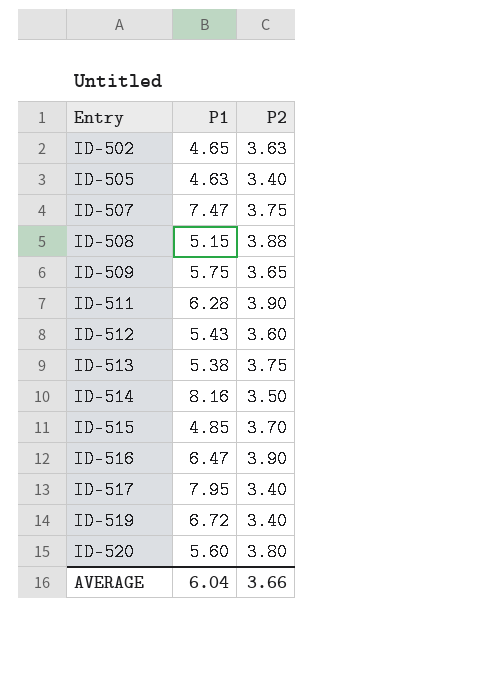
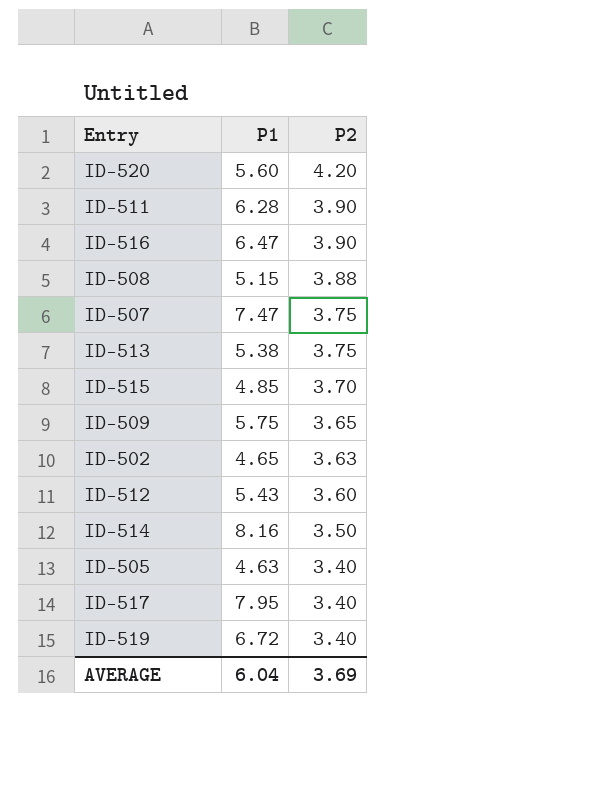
row order: Entry ascending -> P2 descending
ID-520 | P2: 3.80 -> 4.20
AVERAGE | P2: 3.66 -> 3.69

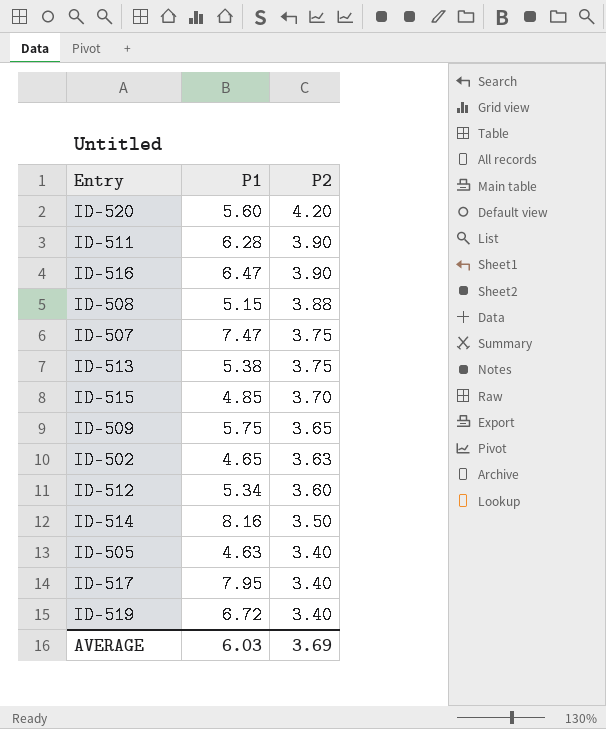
ID-512 | P1: 5.43 -> 5.34
AVERAGE | P1: 6.04 -> 6.03

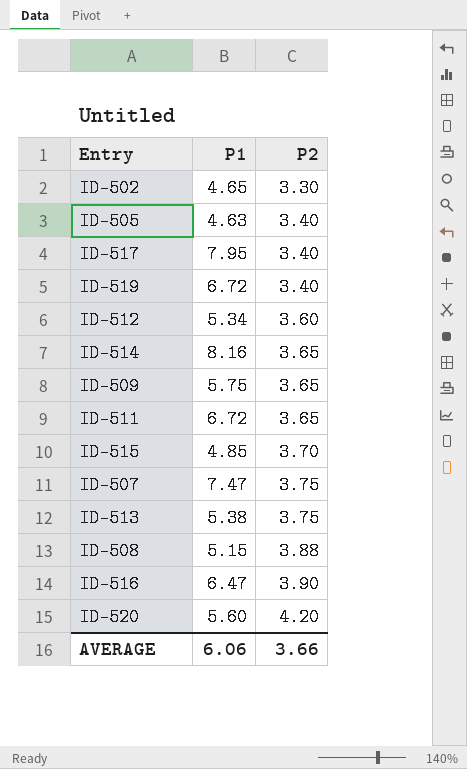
row order: P2 descending -> P2 ascending
ID-502 | P2: 3.63 -> 3.30
ID-514 | P2: 3.50 -> 3.65
ID-511 | P1: 6.28 -> 6.72
ID-511 | P2: 3.90 -> 3.65
AVERAGE | P1: 6.03 -> 6.06
AVERAGE | P2: 3.69 -> 3.66

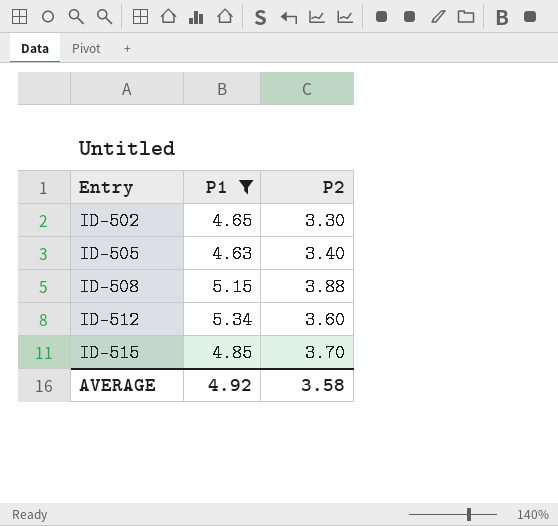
filter: none -> P1 <= 5.34
row order: P2 ascending -> Entry ascending
AVERAGE | P1: 6.06 -> 4.92
AVERAGE | P2: 3.66 -> 3.58

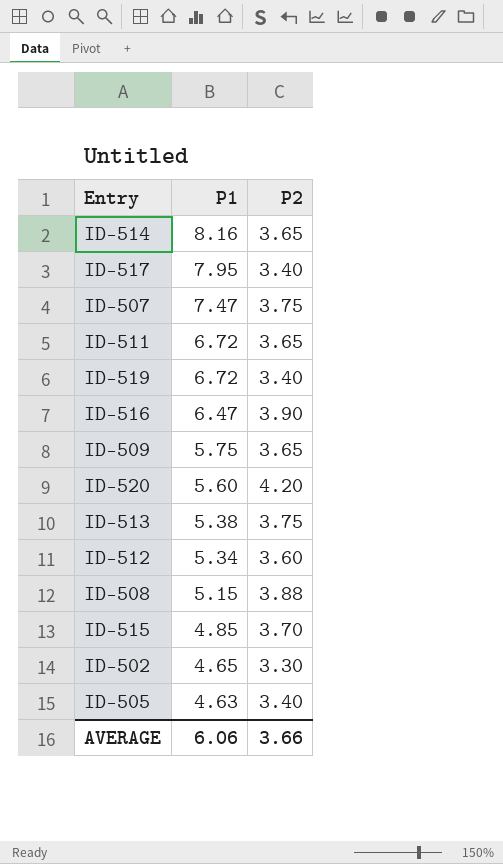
filter: P1 <= 5.34 -> none
row order: Entry ascending -> P1 descending
AVERAGE | P1: 4.92 -> 6.06
AVERAGE | P2: 3.58 -> 3.66

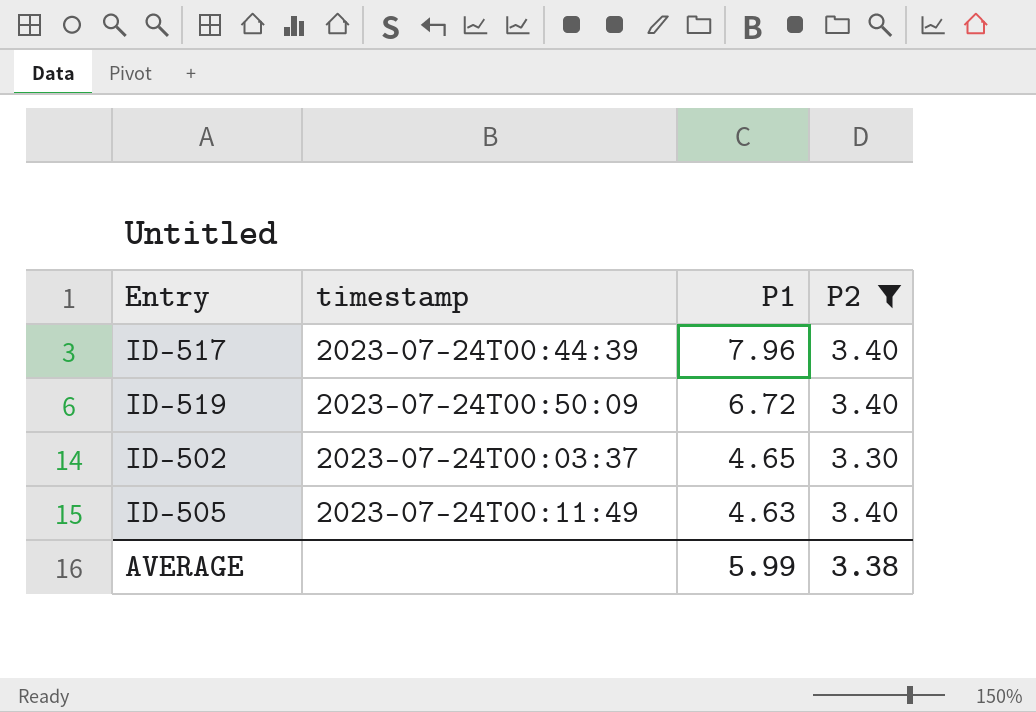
filter: none -> P2 <= 3.40
column timestamp | position: none -> 2
ID-517 | P1: 7.95 -> 7.96
AVERAGE | P1: 6.06 -> 5.99
AVERAGE | P2: 3.66 -> 3.38

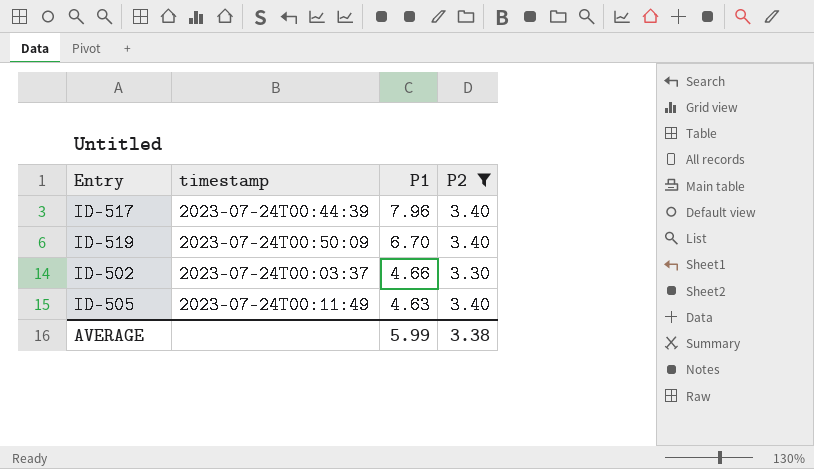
ID-519 | P1: 6.72 -> 6.70
ID-502 | P1: 4.65 -> 4.66

